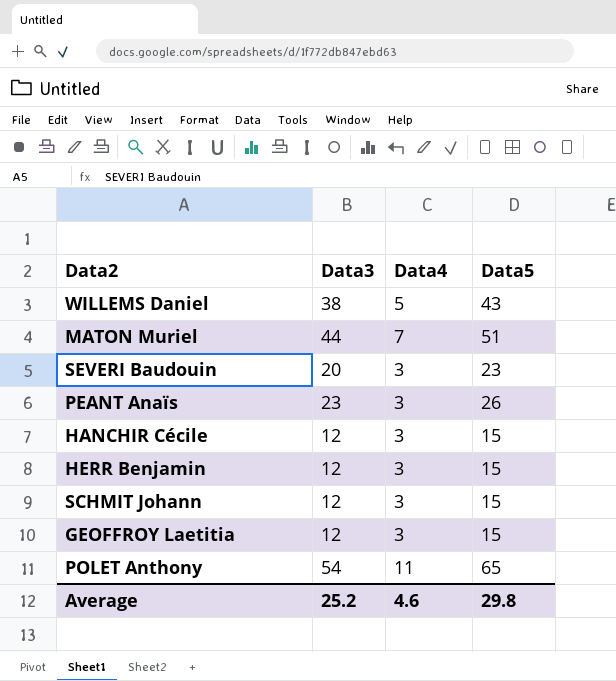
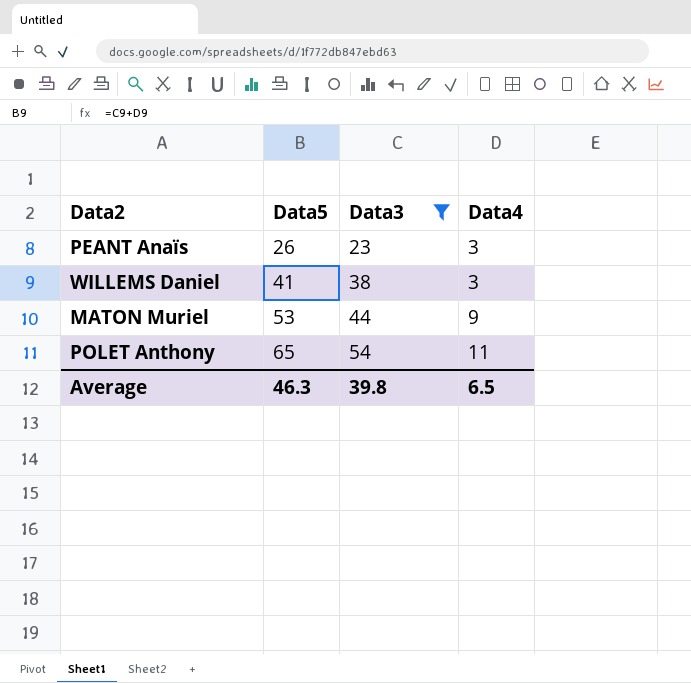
filter: none -> Data3 >= 23
row order: none -> Data5 ascending
column Data5 | position: 4 -> 2
WILLEMS Daniel | Data5: 43 -> 41
WILLEMS Daniel | Data4: 5 -> 3
MATON Muriel | Data5: 51 -> 53
MATON Muriel | Data4: 7 -> 9
Average | Data5: 29.8 -> 46.3
Average | Data3: 25.2 -> 39.8
Average | Data4: 4.6 -> 6.5

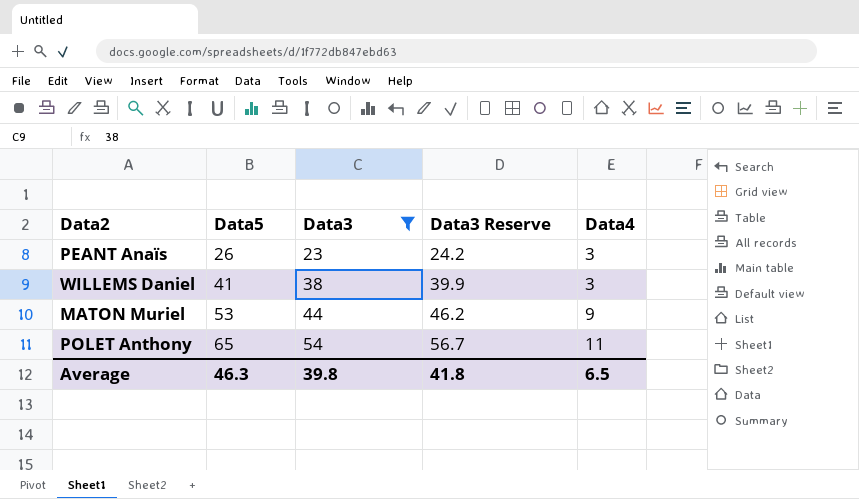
column Data3 Reserve | formula: none -> [Data3] * 1.05

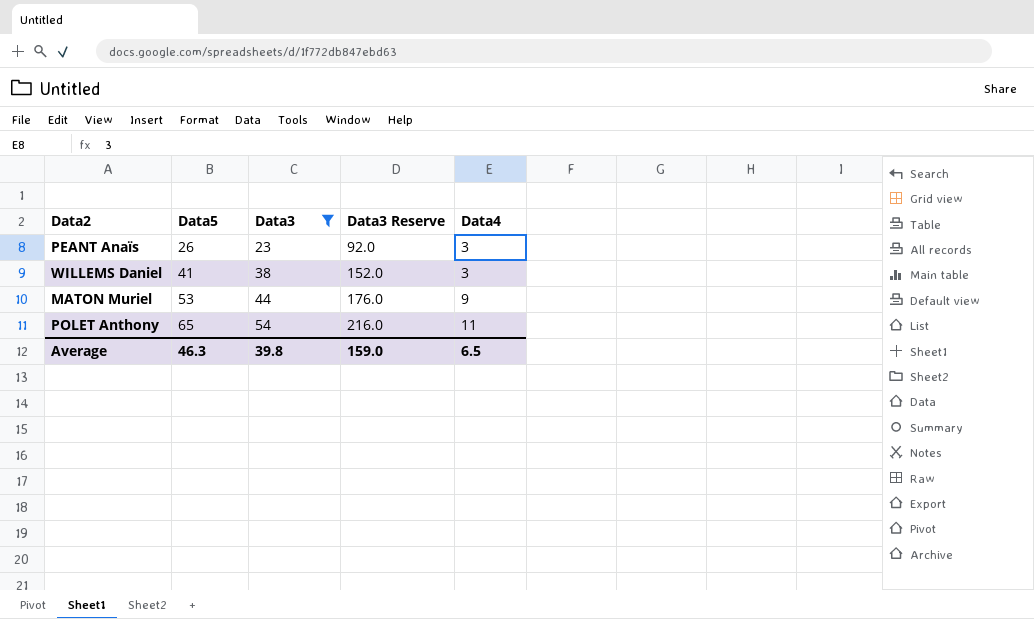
column Data3 Reserve | formula: [Data3] * 1.05 -> [Data3] * 4
Average | Data3 Reserve: 41.8 -> 159.0

